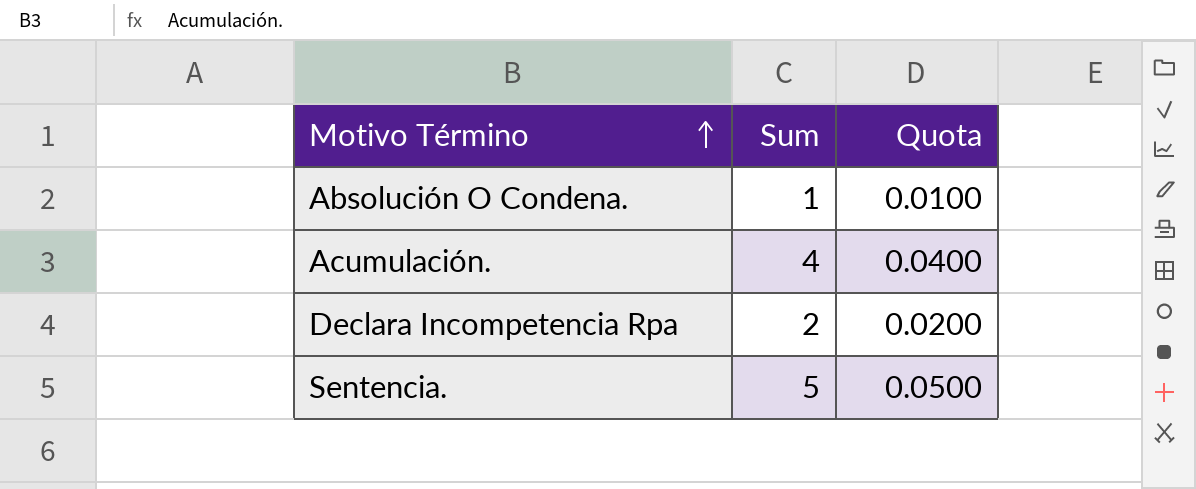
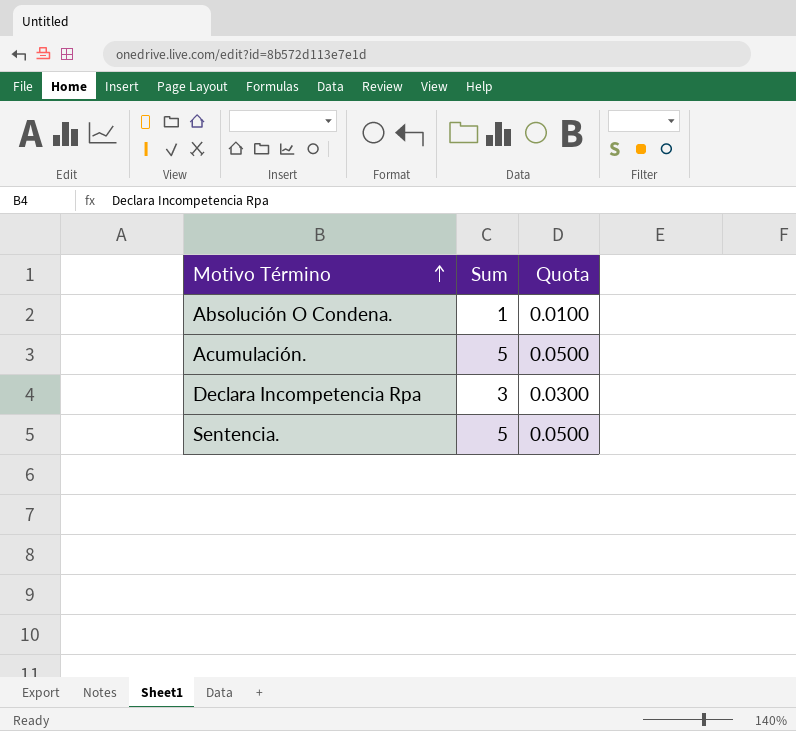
Acumulación. | Sum: 4 -> 5
Acumulación. | Quota: 0.0400 -> 0.0500
Declara Incompetencia Rpa | Sum: 2 -> 3
Declara Incompetencia Rpa | Quota: 0.0200 -> 0.0300

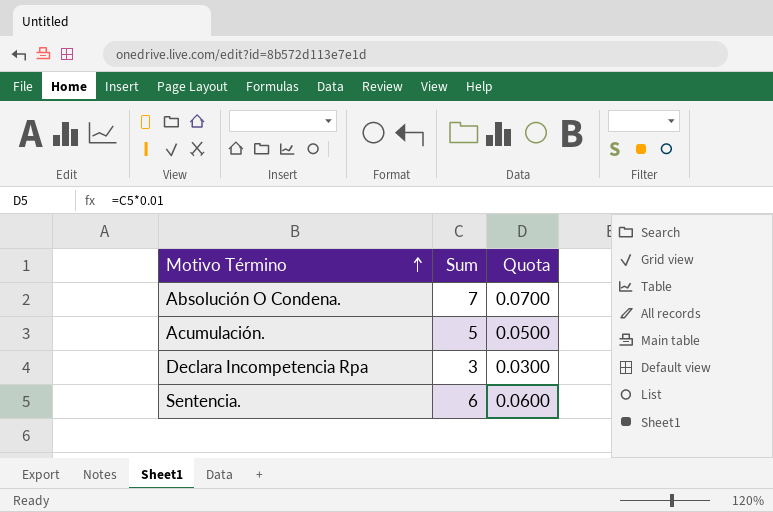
Absolución O Condena. | Sum: 1 -> 7
Absolución O Condena. | Quota: 0.0100 -> 0.0700
Sentencia. | Sum: 5 -> 6
Sentencia. | Quota: 0.0500 -> 0.0600

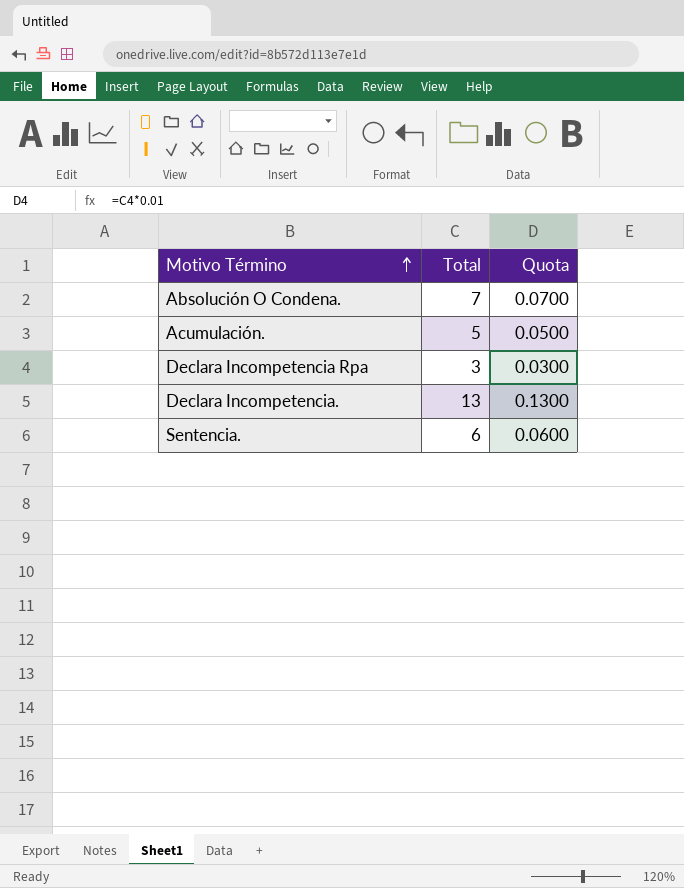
column name: Sum -> Total
row Declara Incompetencia.: none -> 13 | 0.1300

